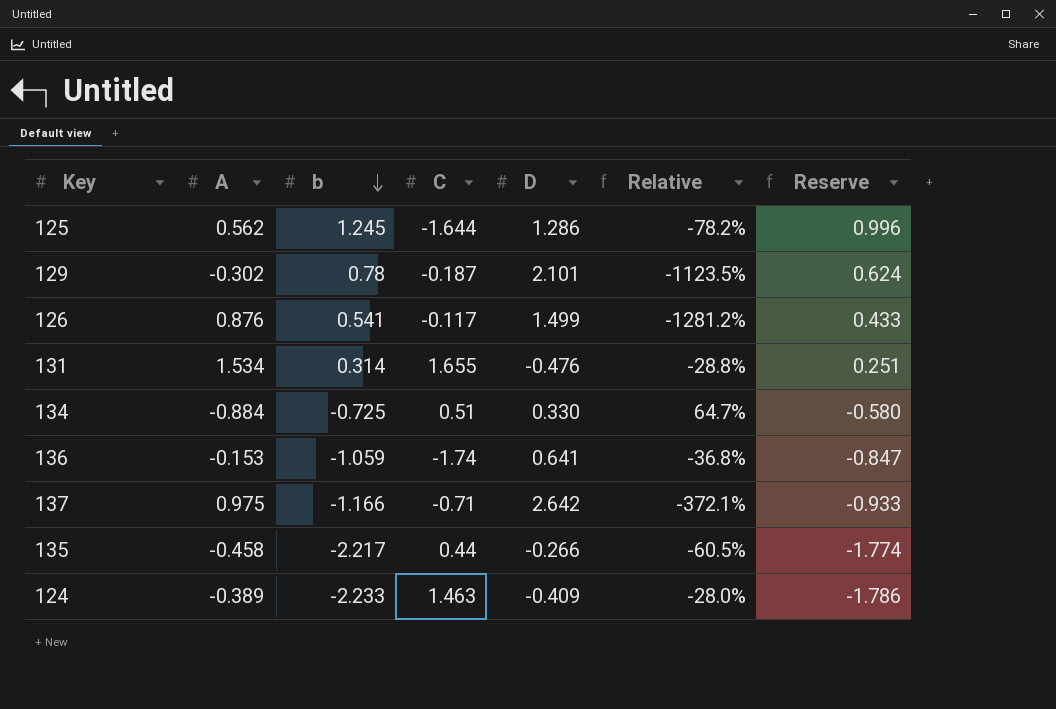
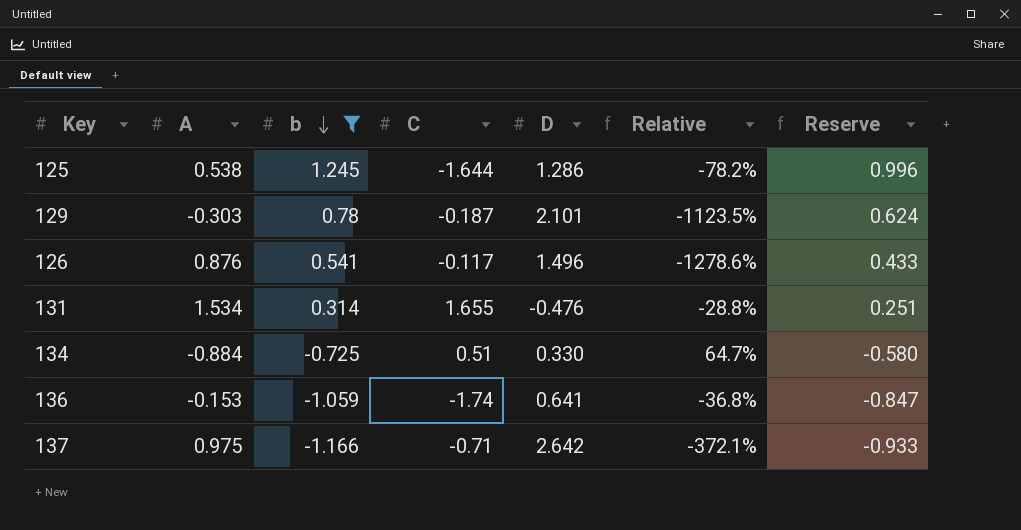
filter: none -> b >= -1.166
125 | A: 0.562 -> 0.538
129 | A: -0.302 -> -0.303
126 | D: 1.499 -> 1.496
126 | Relative: -1281.2% -> -1278.6%

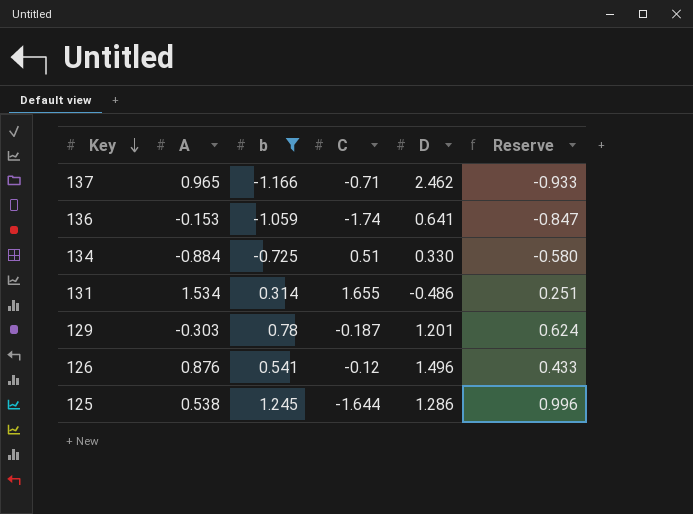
row order: b descending -> Key descending
column Relative | formula: [D] / [C] -> none
137 | A: 0.975 -> 0.965
137 | D: 2.642 -> 2.462
131 | D: -0.476 -> -0.486
129 | D: 2.101 -> 1.201
126 | C: -0.117 -> -0.12

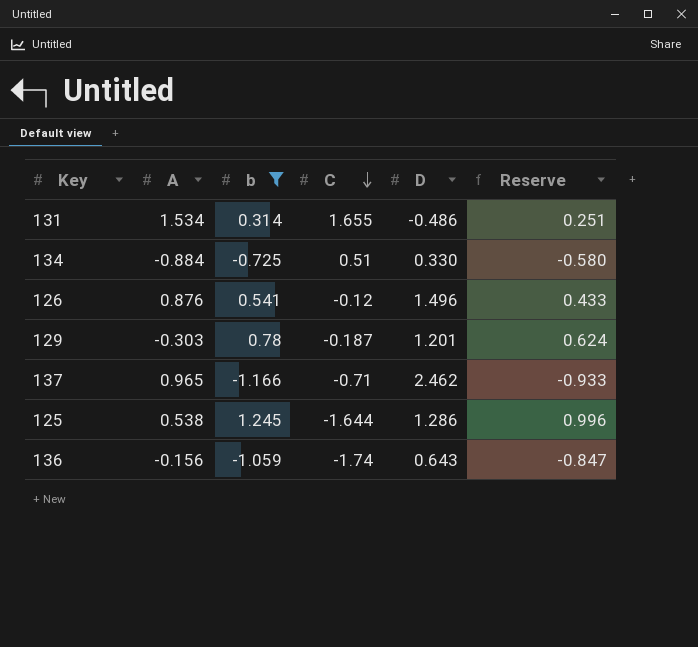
row order: Key descending -> C descending
136 | A: -0.153 -> -0.156
136 | D: 0.641 -> 0.643

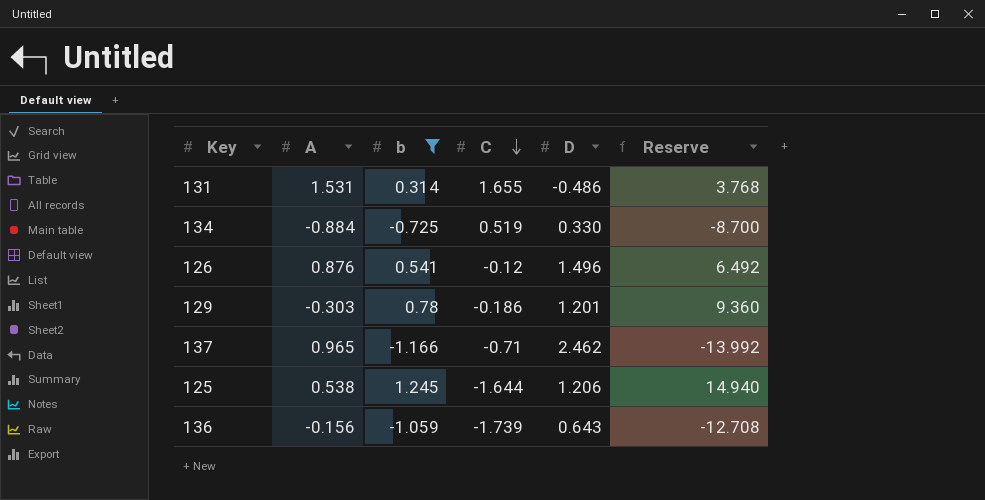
column Reserve | formula: [b] * 0.8 -> [b] * 12
131 | A: 1.534 -> 1.531
134 | C: 0.51 -> 0.519
129 | C: -0.187 -> -0.186
125 | D: 1.286 -> 1.206
136 | C: -1.74 -> -1.739

